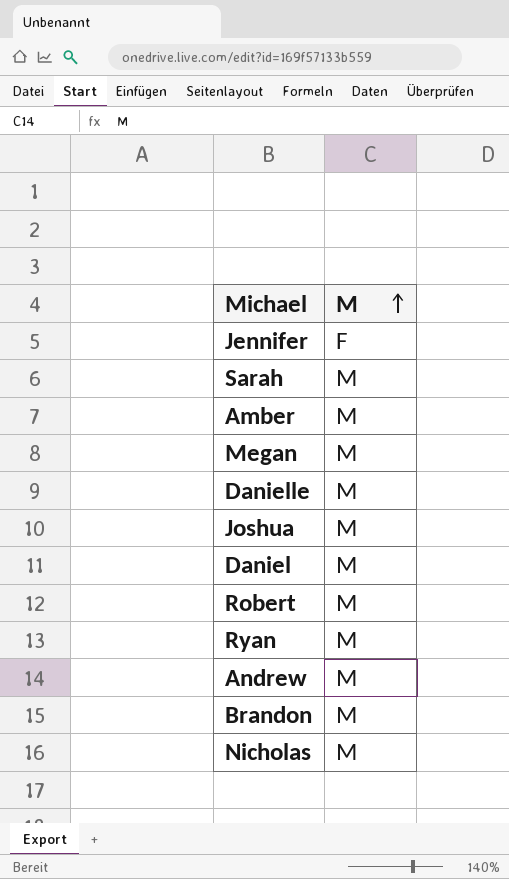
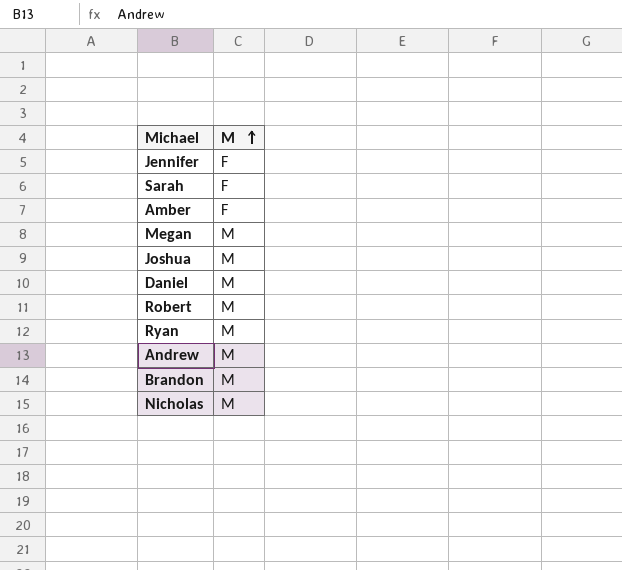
row Danielle: M -> none
Sarah | M: M -> F
Amber | M: M -> F

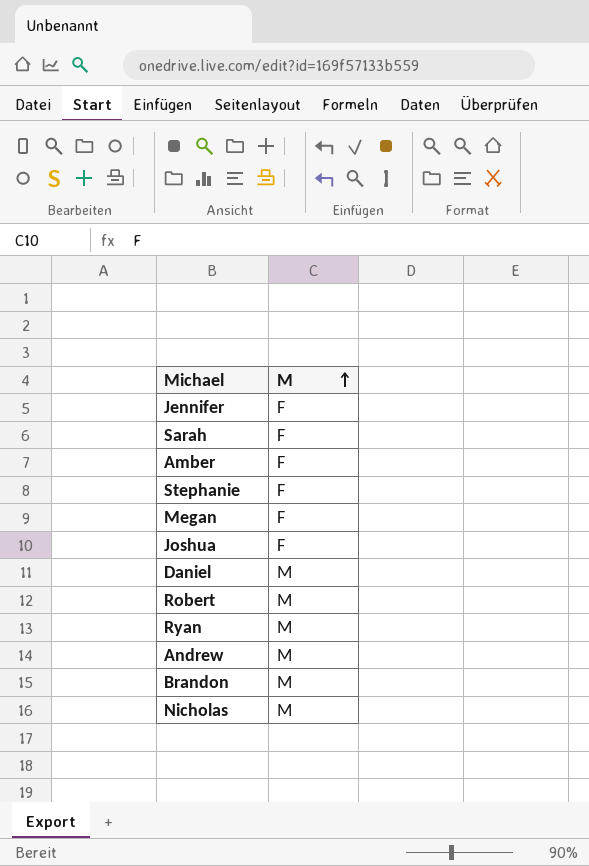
row Stephanie: none -> F
Megan | M: M -> F
Joshua | M: M -> F

